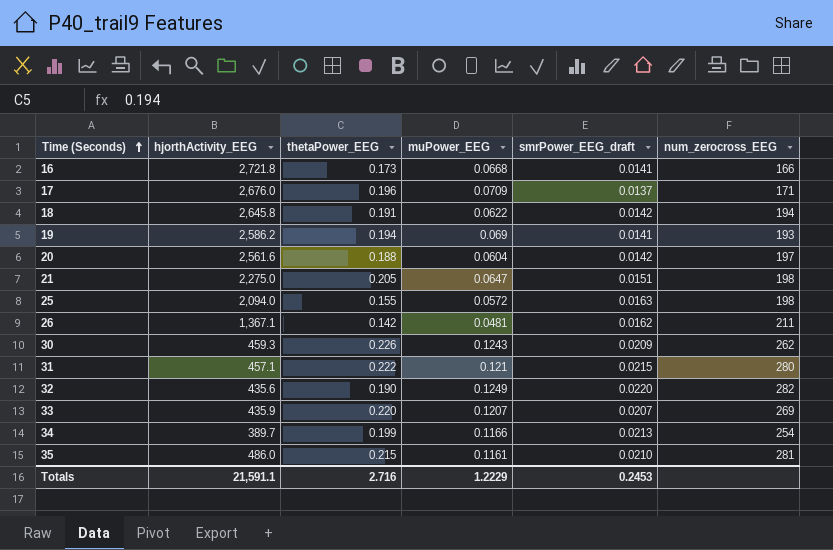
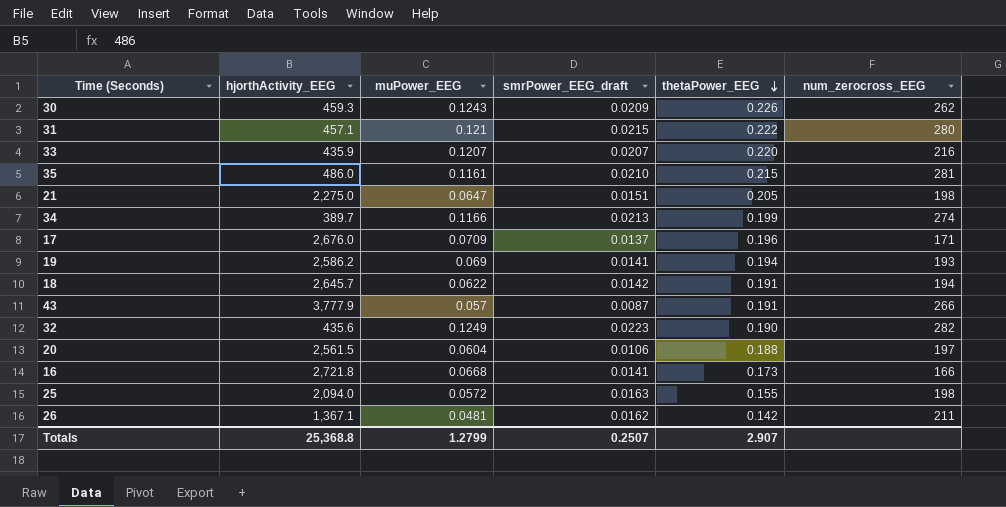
row order: Time (Seconds) ascending -> thetaPower_EEG descending
column thetaPower_EEG | position: 3 -> 5
33 | num_zerocross_EEG: 269 -> 216
34 | num_zerocross_EEG: 254 -> 274
18 | hjorthActivity_EEG: 2,645.8 -> 2,645.7
row 43: none -> 3,777.9 | 0.057 | 0.0087 | 0.191 | 266
32 | smrPower_EEG_draft: 0.0220 -> 0.0223
20 | hjorthActivity_EEG: 2,561.6 -> 2,561.5
20 | smrPower_EEG_draft: 0.0142 -> 0.0106
Totals | hjorthActivity_EEG: 21,591.1 -> 25,368.8
Totals | muPower_EEG: 1.2229 -> 1.2799
Totals | smrPower_EEG_draft: 0.2453 -> 0.2507
Totals | thetaPower_EEG: 2.716 -> 2.907

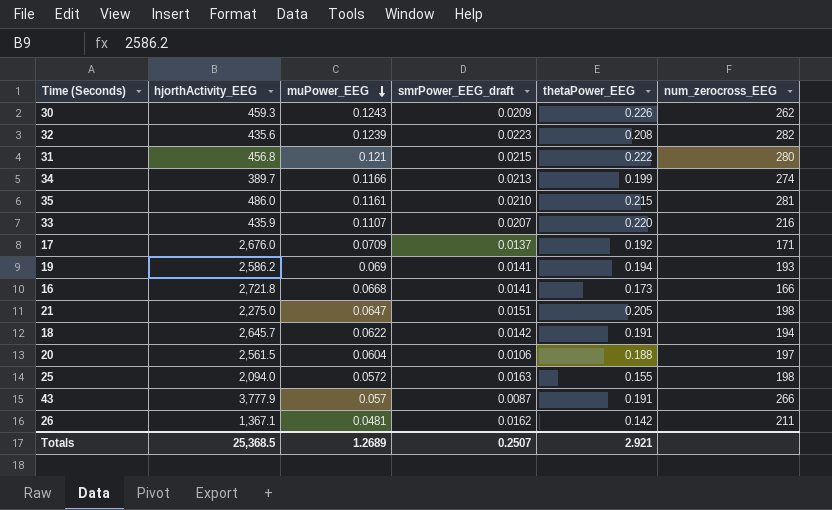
row order: thetaPower_EEG descending -> muPower_EEG descending
32 | muPower_EEG: 0.1249 -> 0.1239
32 | thetaPower_EEG: 0.190 -> 0.208
31 | hjorthActivity_EEG: 457.1 -> 456.8
33 | muPower_EEG: 0.1207 -> 0.1107
17 | thetaPower_EEG: 0.196 -> 0.192
Totals | hjorthActivity_EEG: 25,368.8 -> 25,368.5
Totals | muPower_EEG: 1.2799 -> 1.2689
Totals | thetaPower_EEG: 2.907 -> 2.921

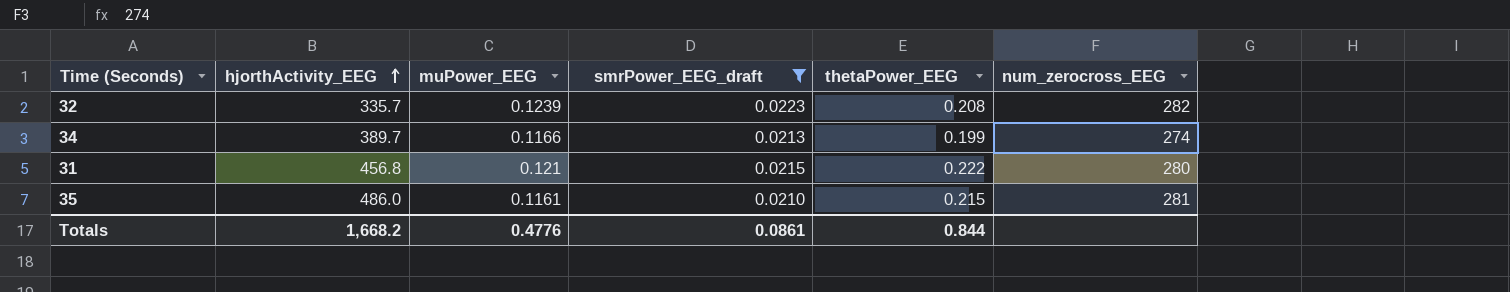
filter: none -> smrPower_EEG_draft >= 0.0210
row order: muPower_EEG descending -> hjorthActivity_EEG ascending
32 | hjorthActivity_EEG: 435.6 -> 335.7
Totals | hjorthActivity_EEG: 25,368.5 -> 1,668.2
Totals | muPower_EEG: 1.2689 -> 0.4776
Totals | smrPower_EEG_draft: 0.2507 -> 0.0861
Totals | thetaPower_EEG: 2.921 -> 0.844

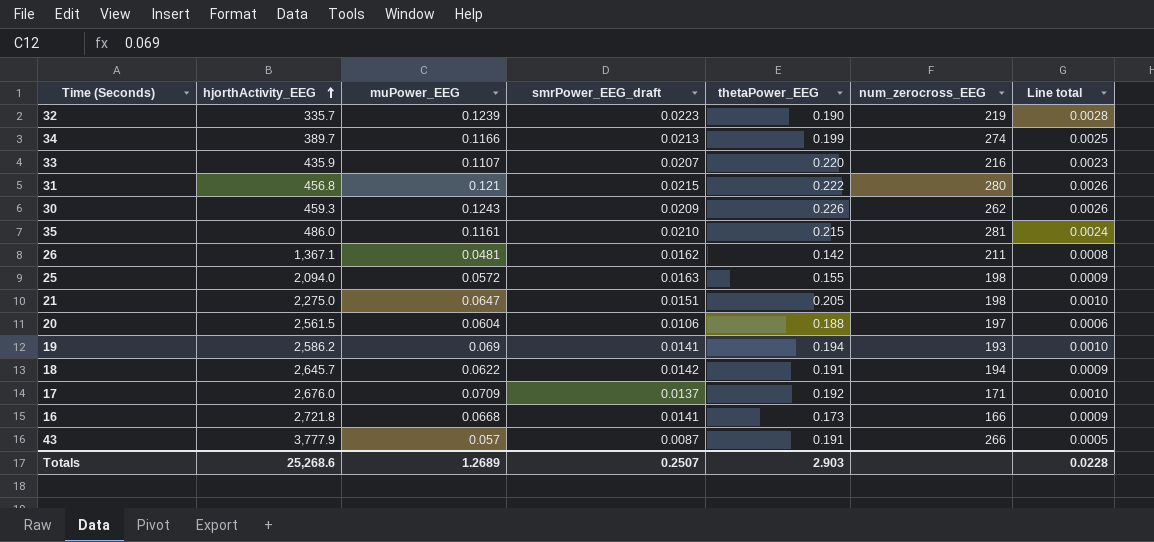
filter: smrPower_EEG_draft >= 0.0210 -> none
column Line total | formula: none -> [muPower_EEG] * [smrPower_EEG_draft]
32 | thetaPower_EEG: 0.208 -> 0.190
32 | num_zerocross_EEG: 282 -> 219
Totals | hjorthActivity_EEG: 1,668.2 -> 25,268.6
Totals | muPower_EEG: 0.4776 -> 1.2689
Totals | smrPower_EEG_draft: 0.0861 -> 0.2507
Totals | thetaPower_EEG: 0.844 -> 2.903

